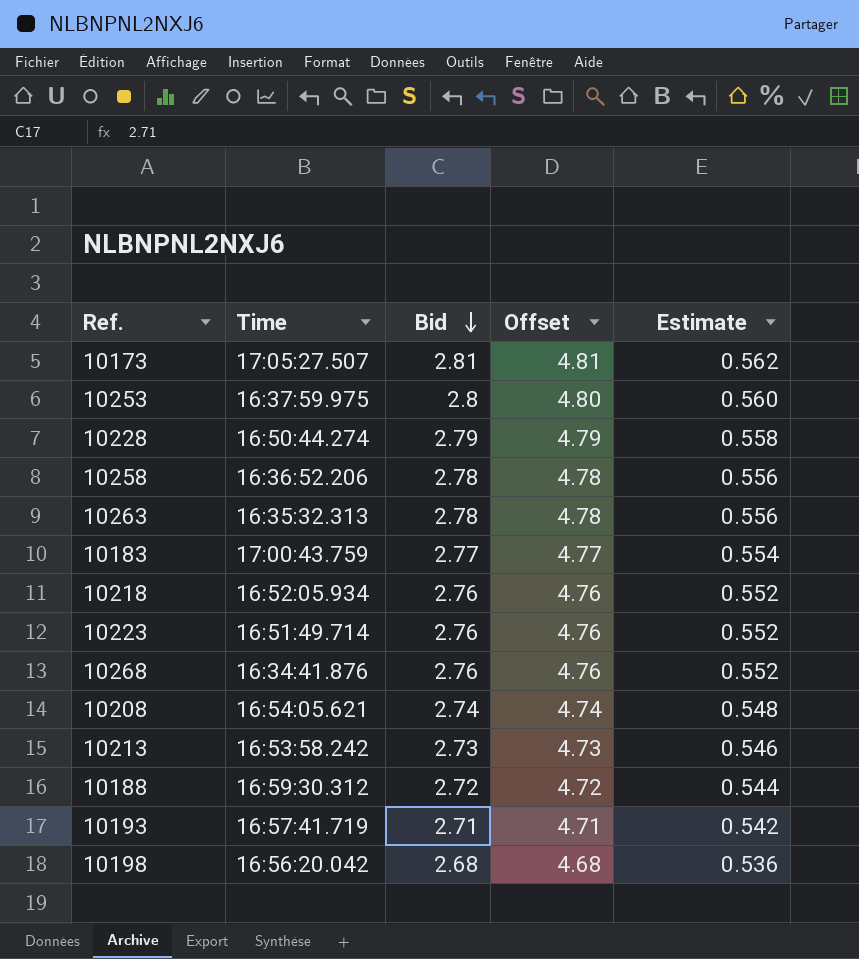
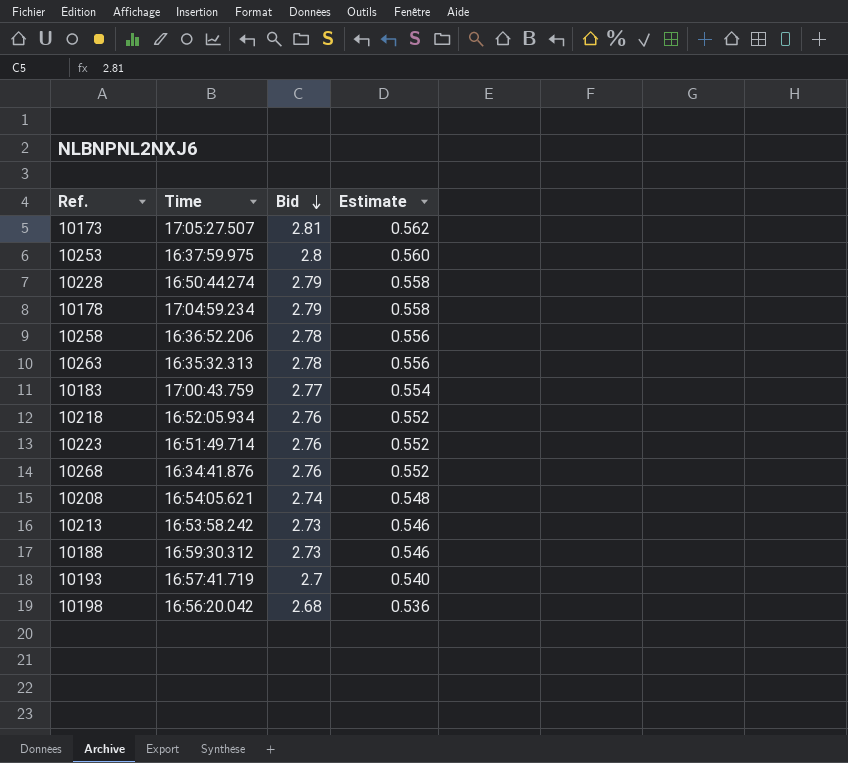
column Offset | formula: [Bid] + 2 -> none
row 10178: none -> 17:04:59.234 | 2.79 | 0.558
10188 | Bid: 2.72 -> 2.73
10188 | Estimate: 0.544 -> 0.546
10193 | Bid: 2.71 -> 2.7
10193 | Estimate: 0.542 -> 0.540

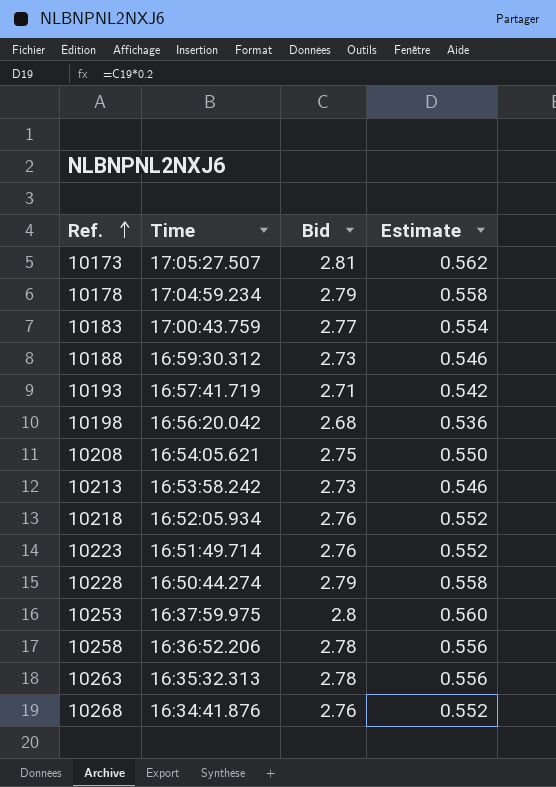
row order: Bid descending -> Ref. ascending
10193 | Bid: 2.7 -> 2.71
10193 | Estimate: 0.540 -> 0.542
10208 | Bid: 2.74 -> 2.75
10208 | Estimate: 0.548 -> 0.550

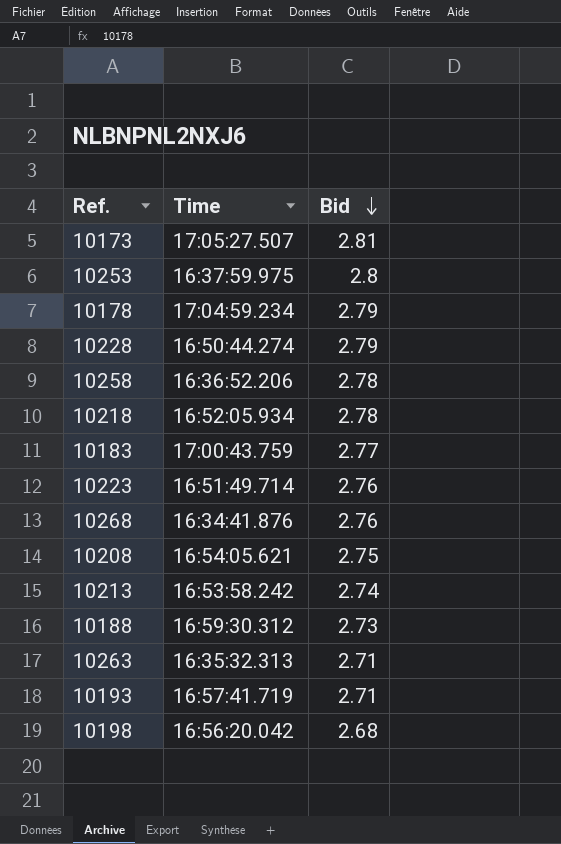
row order: Ref. ascending -> Bid descending
column Estimate | formula: [Bid] * 0.2 -> none
10218 | Bid: 2.76 -> 2.78
10213 | Bid: 2.73 -> 2.74
10263 | Bid: 2.78 -> 2.71

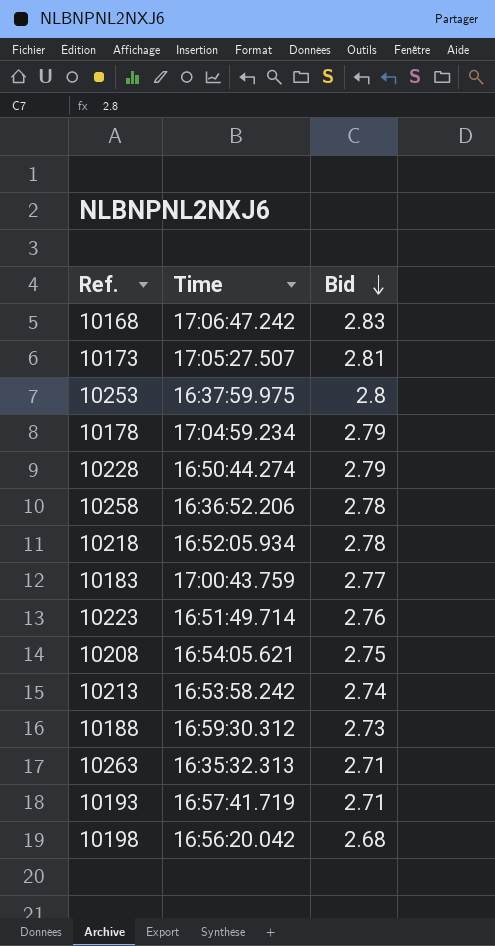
row 10268: 16:34:41.876 | 2.76 -> none
row 10168: none -> 17:06:47.242 | 2.83

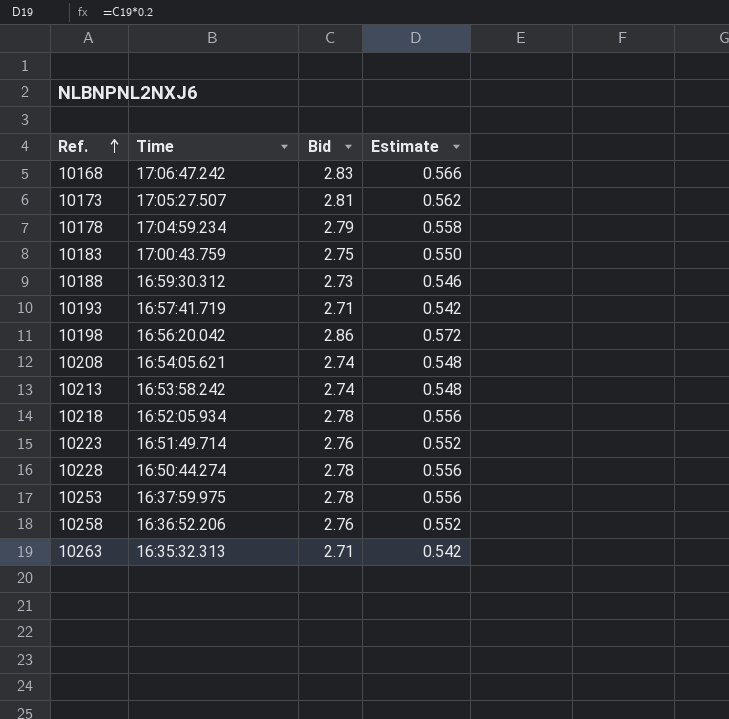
row order: Bid descending -> Ref. ascending
column Estimate | formula: none -> [Bid] * 0.2
10183 | Bid: 2.77 -> 2.75
10198 | Bid: 2.68 -> 2.86
10208 | Bid: 2.75 -> 2.74
10228 | Bid: 2.79 -> 2.78
10253 | Bid: 2.8 -> 2.78
10258 | Bid: 2.78 -> 2.76

